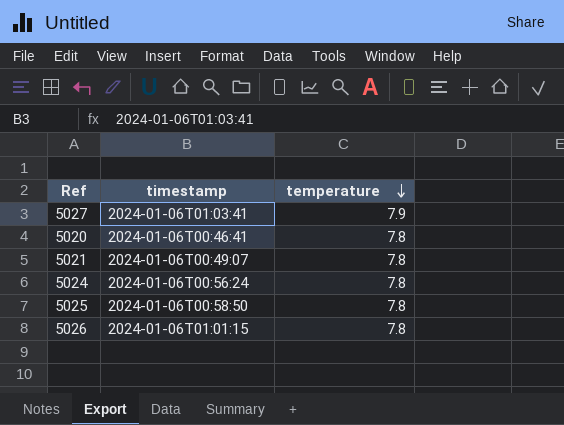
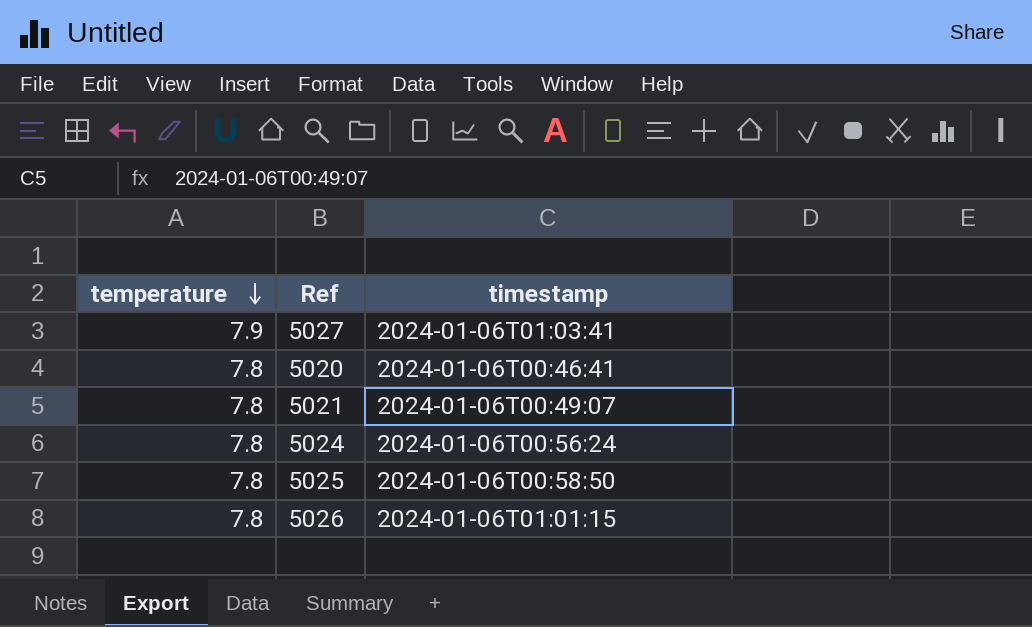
column temperature | position: 3 -> 1

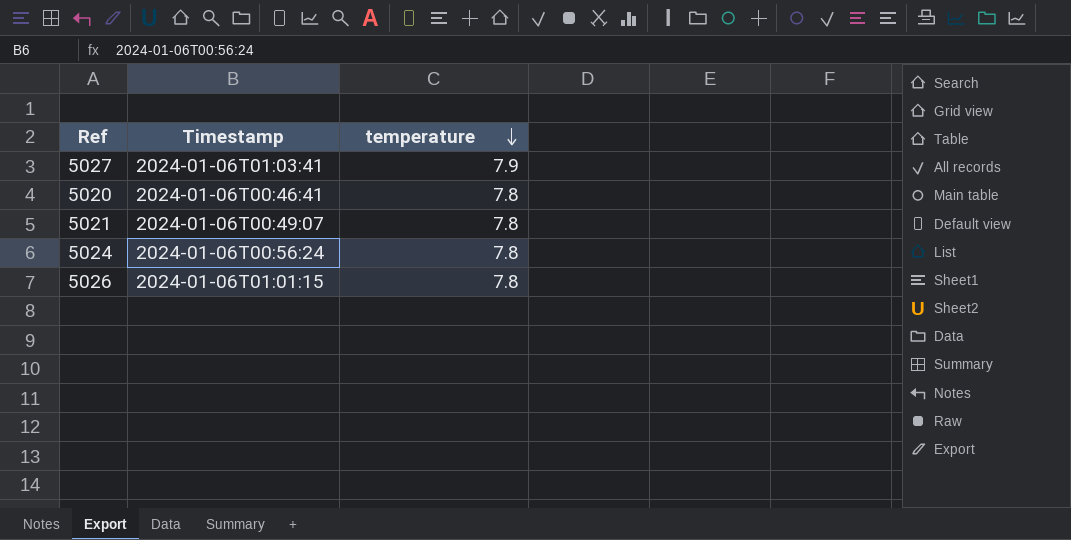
column name: timestamp -> Timestamp
column temperature | position: 1 -> 3
row 5025: 7.8 | 2024-01-06T00:58:50 -> none

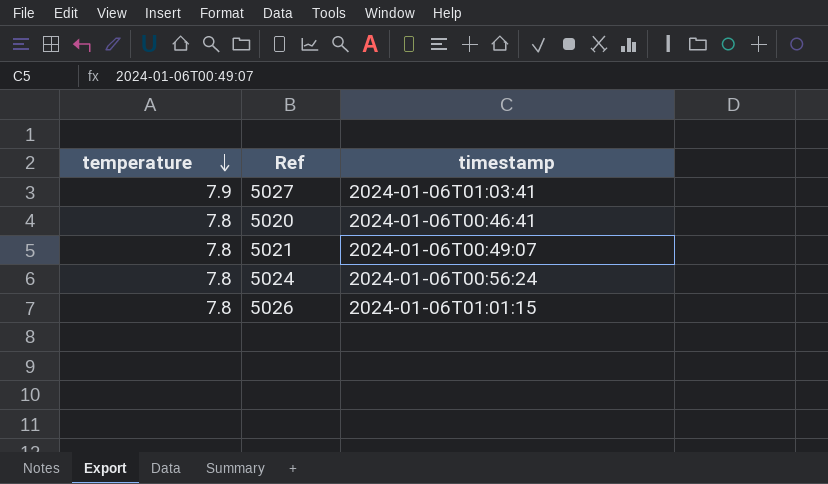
column temperature | position: 3 -> 1
column name: Timestamp -> timestamp

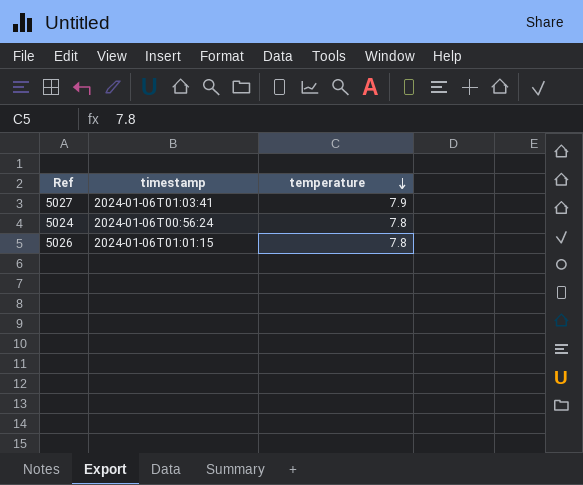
column temperature | position: 1 -> 3
row 5020: 7.8 | 2024-01-06T00:46:41 -> none
row 5021: 7.8 | 2024-01-06T00:49:07 -> none

